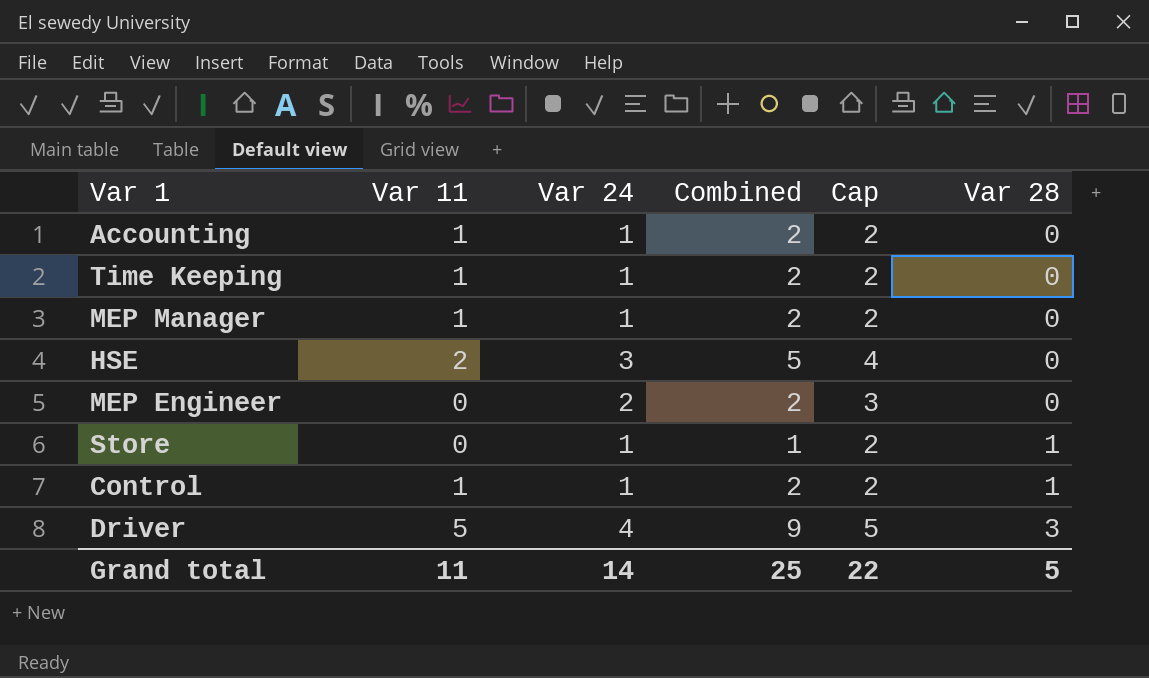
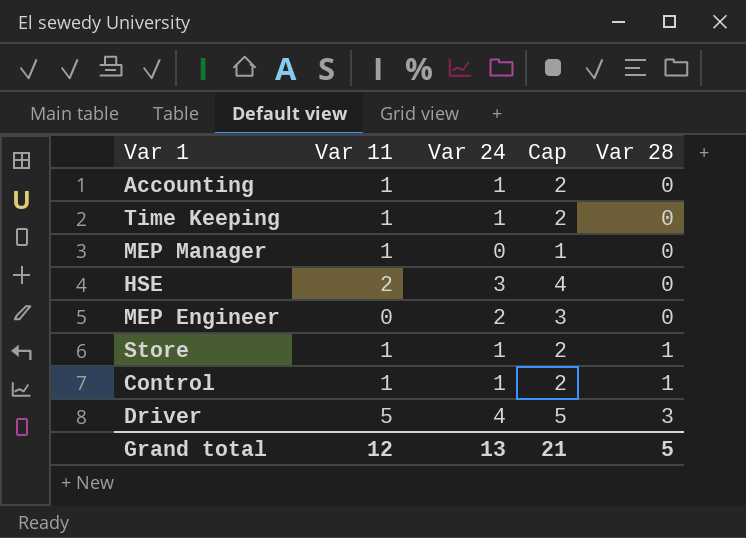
column Combined | formula: [Var 11] + [Var 24] -> none
MEP Manager | Var 24: 1 -> 0
MEP Manager | Cap: 2 -> 1
Store | Var 11: 0 -> 1
Grand total | Var 11: 11 -> 12
Grand total | Var 24: 14 -> 13
Grand total | Cap: 22 -> 21

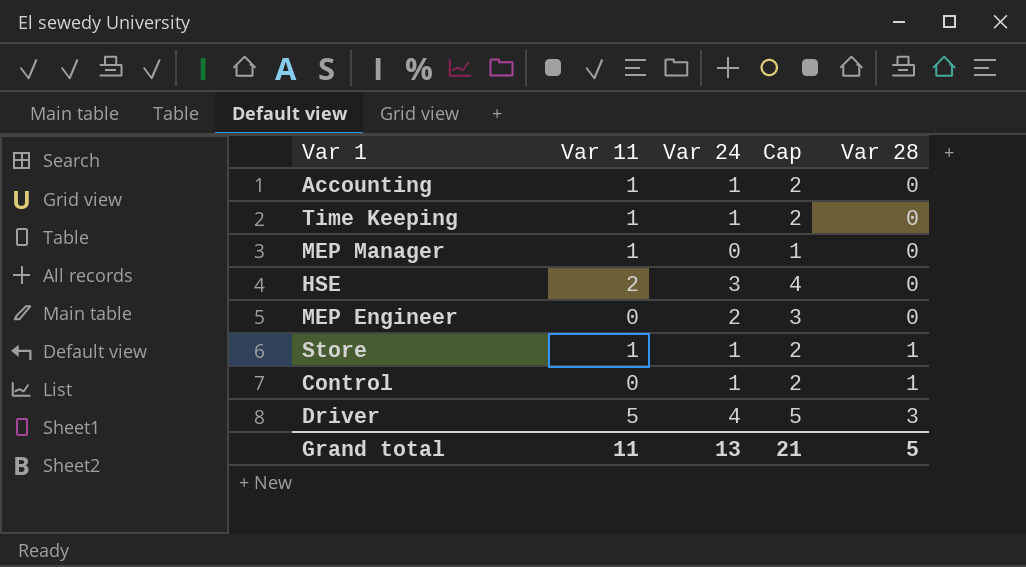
Control | Var 11: 1 -> 0
Grand total | Var 11: 12 -> 11

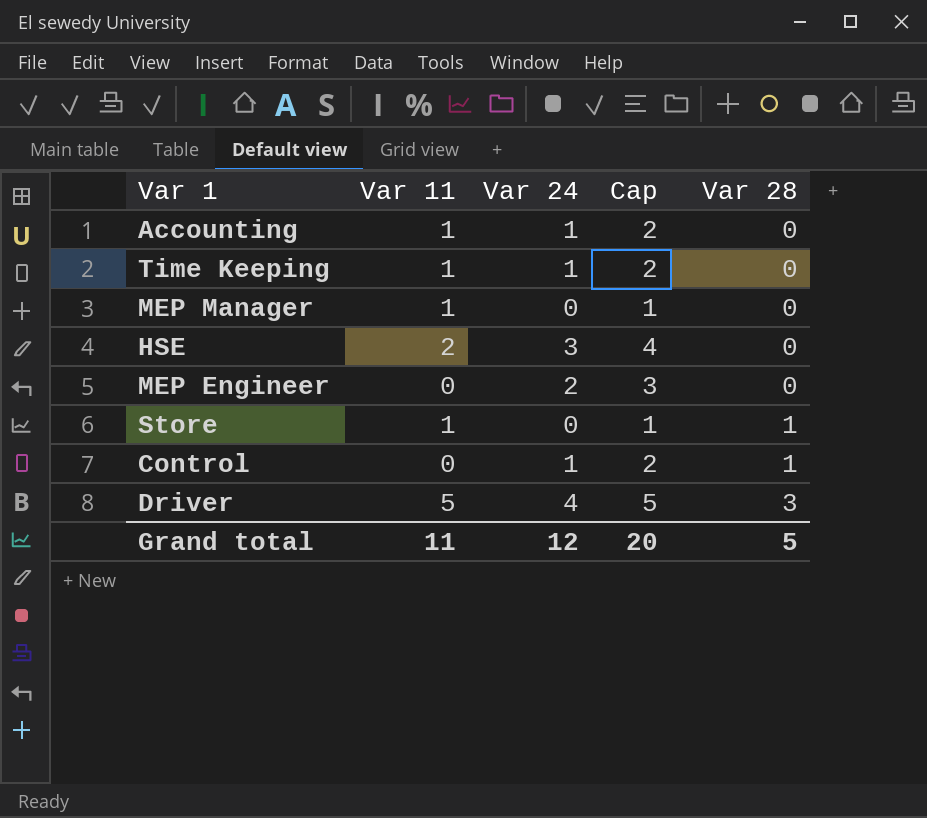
Store | Var 24: 1 -> 0
Store | Cap: 2 -> 1
Grand total | Var 24: 13 -> 12
Grand total | Cap: 21 -> 20

